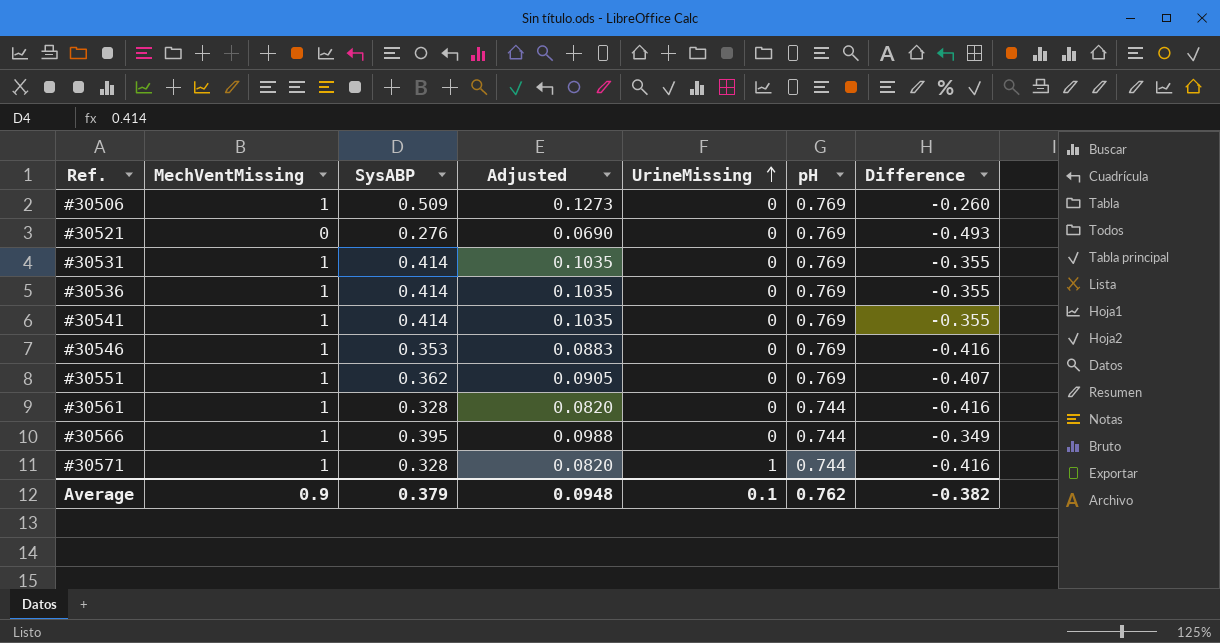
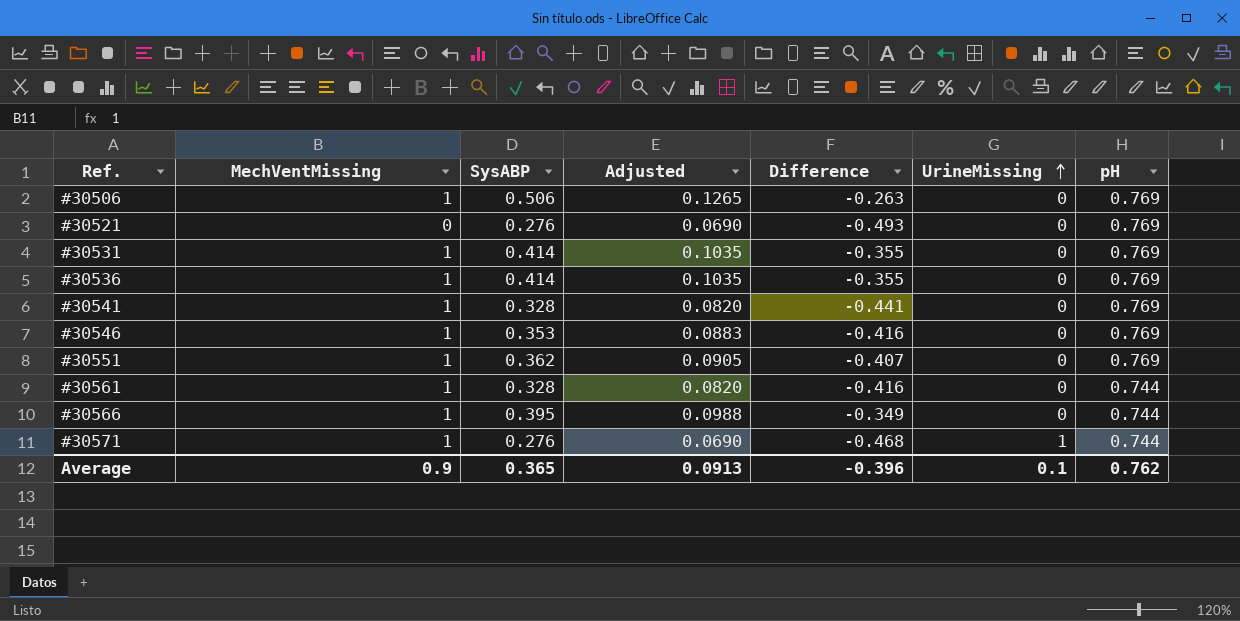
column Difference | position: 7 -> 5
#30506 | SysABP: 0.509 -> 0.506
#30506 | Adjusted: 0.1273 -> 0.1265
#30506 | Difference: -0.260 -> -0.263
#30541 | SysABP: 0.414 -> 0.328
#30541 | Adjusted: 0.1035 -> 0.0820
#30541 | Difference: -0.355 -> -0.441
#30571 | SysABP: 0.328 -> 0.276
#30571 | Adjusted: 0.0820 -> 0.0690
#30571 | Difference: -0.416 -> -0.468
Average | SysABP: 0.379 -> 0.365
Average | Adjusted: 0.0948 -> 0.0913
Average | Difference: -0.382 -> -0.396

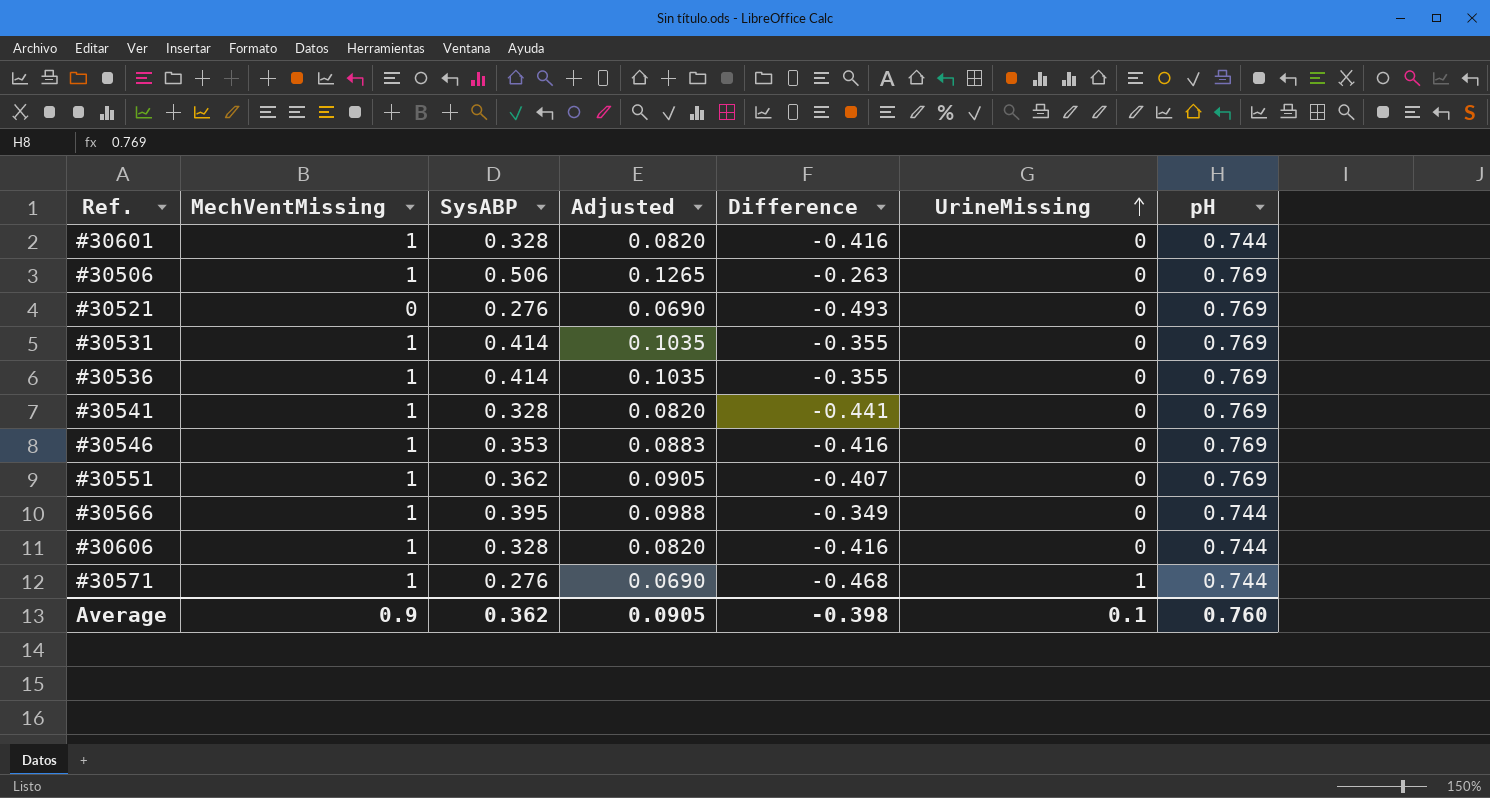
row #30561: 1 | 0.328 | 0.0820 | -0.416 | 0 | 0.744 -> none
row #30601: none -> 1 | 0.328 | 0.0820 | -0.416 | 0 | 0.744
row #30606: none -> 1 | 0.328 | 0.0820 | -0.416 | 0 | 0.744
Average | SysABP: 0.365 -> 0.362
Average | Adjusted: 0.0913 -> 0.0905
Average | Difference: -0.396 -> -0.398
Average | pH: 0.762 -> 0.760

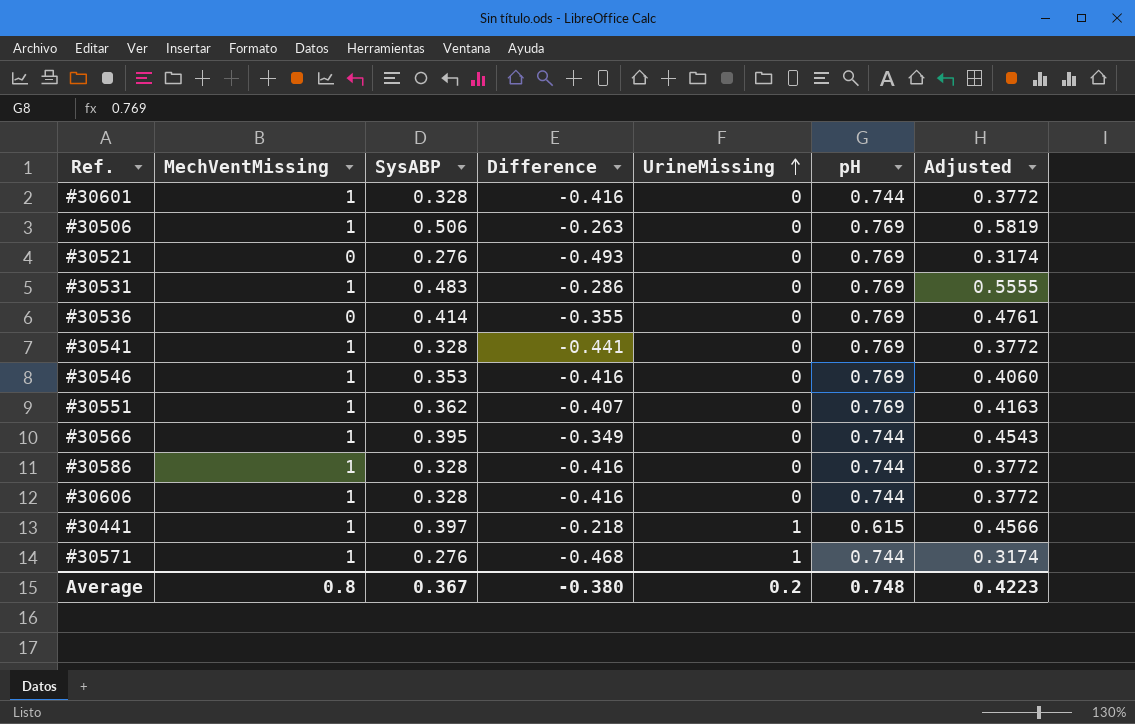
column Adjusted | formula: [SysABP] * 0.25 -> [SysABP] * 1.15
column Adjusted | position: 4 -> 7
#30531 | SysABP: 0.414 -> 0.483
#30531 | Difference: -0.355 -> -0.286
#30536 | MechVentMissing: 1 -> 0
row #30586: none -> 1 | 0.328 | -0.416 | 0 | 0.744 | 0.3772
row #30441: none -> 1 | 0.397 | -0.218 | 1 | 0.615 | 0.4566
Average | MechVentMissing: 0.9 -> 0.8
Average | SysABP: 0.362 -> 0.367
Average | Difference: -0.398 -> -0.380
Average | UrineMissing: 0.1 -> 0.2
Average | pH: 0.760 -> 0.748
Average | Adjusted: 0.0905 -> 0.4223

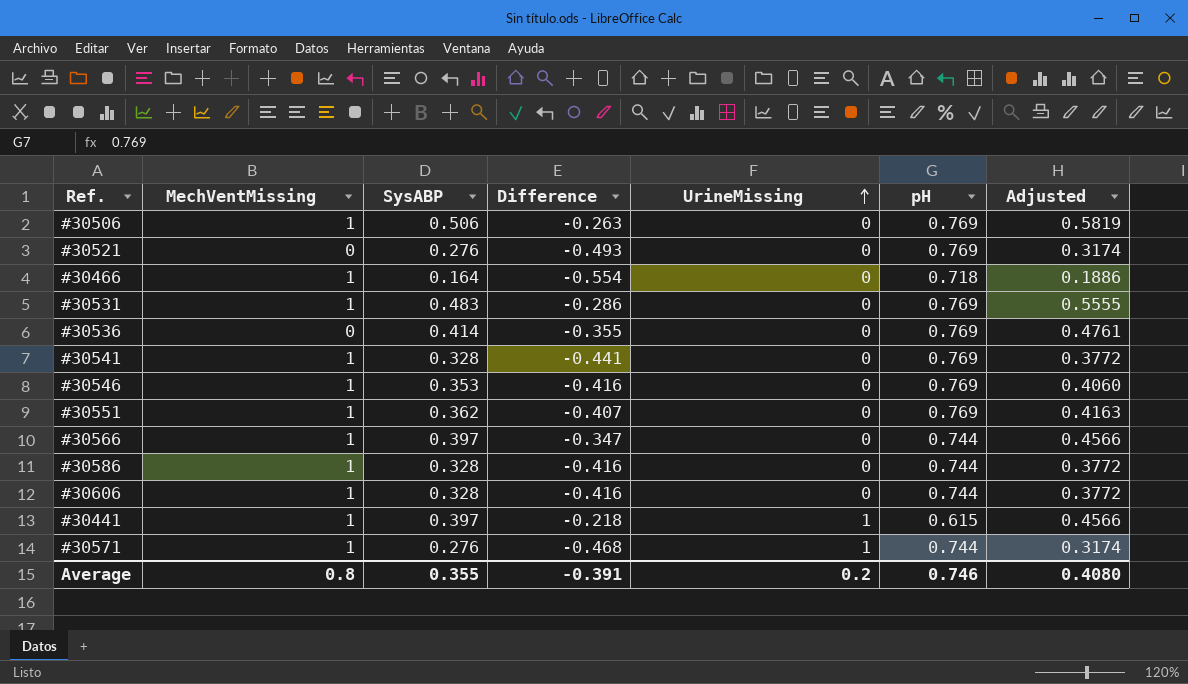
row #30601: 1 | 0.328 | -0.416 | 0 | 0.744 | 0.3772 -> none
row #30466: none -> 1 | 0.164 | -0.554 | 0 | 0.718 | 0.1886
#30566 | SysABP: 0.395 -> 0.397
#30566 | Difference: -0.349 -> -0.347
#30566 | Adjusted: 0.4543 -> 0.4566
Average | SysABP: 0.367 -> 0.355
Average | Difference: -0.380 -> -0.391
Average | pH: 0.748 -> 0.746
Average | Adjusted: 0.4223 -> 0.4080

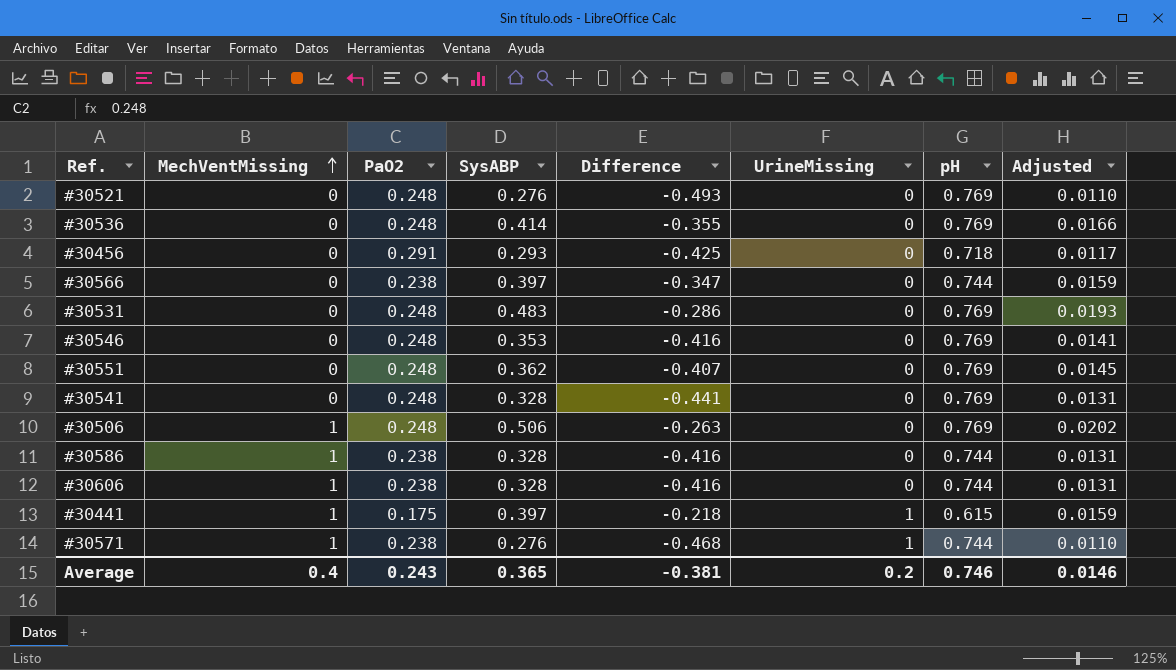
row order: UrineMissing ascending -> MechVentMissing ascending
column PaO2 | position: none -> 3
column Adjusted | formula: [SysABP] * 1.15 -> [SysABP] * 0.04
row #30466: 1 | 0.164 | -0.554 | 0 | 0.718 | 0.1886 -> none
row #30456: none -> 0 | 0.291 | 0.293 | -0.425 | 0 | 0.718 | 0.0117
#30566 | MechVentMissing: 1 -> 0
#30531 | MechVentMissing: 1 -> 0
#30546 | MechVentMissing: 1 -> 0
#30551 | MechVentMissing: 1 -> 0
#30541 | MechVentMissing: 1 -> 0
Average | MechVentMissing: 0.8 -> 0.4
Average | SysABP: 0.355 -> 0.365
Average | Difference: -0.391 -> -0.381
Average | Adjusted: 0.4080 -> 0.0146

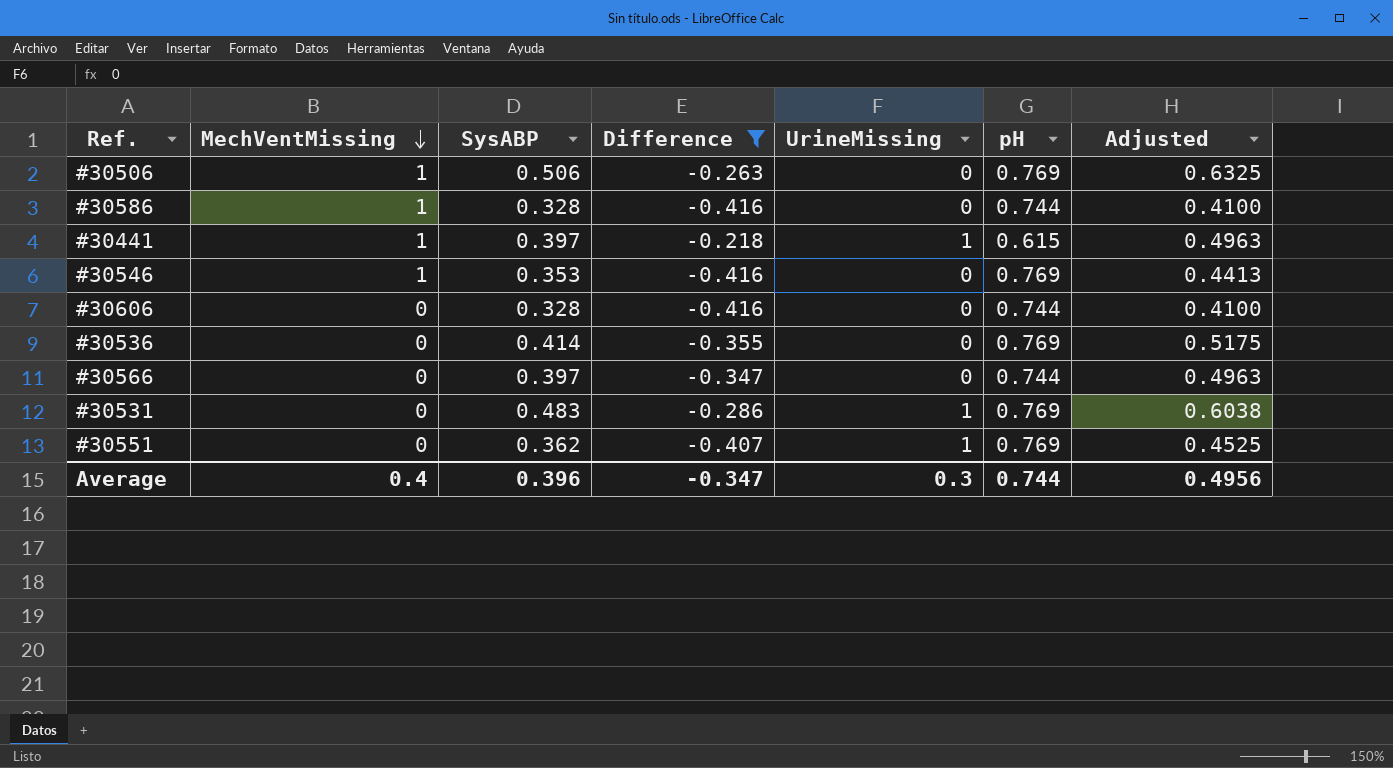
filter: none -> Difference >= -0.416
row order: MechVentMissing ascending -> MechVentMissing descending
column PaO2 | position: 3 -> none
column Adjusted | formula: [SysABP] * 0.04 -> [SysABP] * 1.25
#30546 | MechVentMissing: 0 -> 1
#30606 | MechVentMissing: 1 -> 0
#30531 | UrineMissing: 0 -> 1
#30551 | UrineMissing: 0 -> 1
Average | SysABP: 0.365 -> 0.396
Average | Difference: -0.381 -> -0.347
Average | UrineMissing: 0.2 -> 0.3
Average | pH: 0.746 -> 0.744
Average | Adjusted: 0.0146 -> 0.4956

